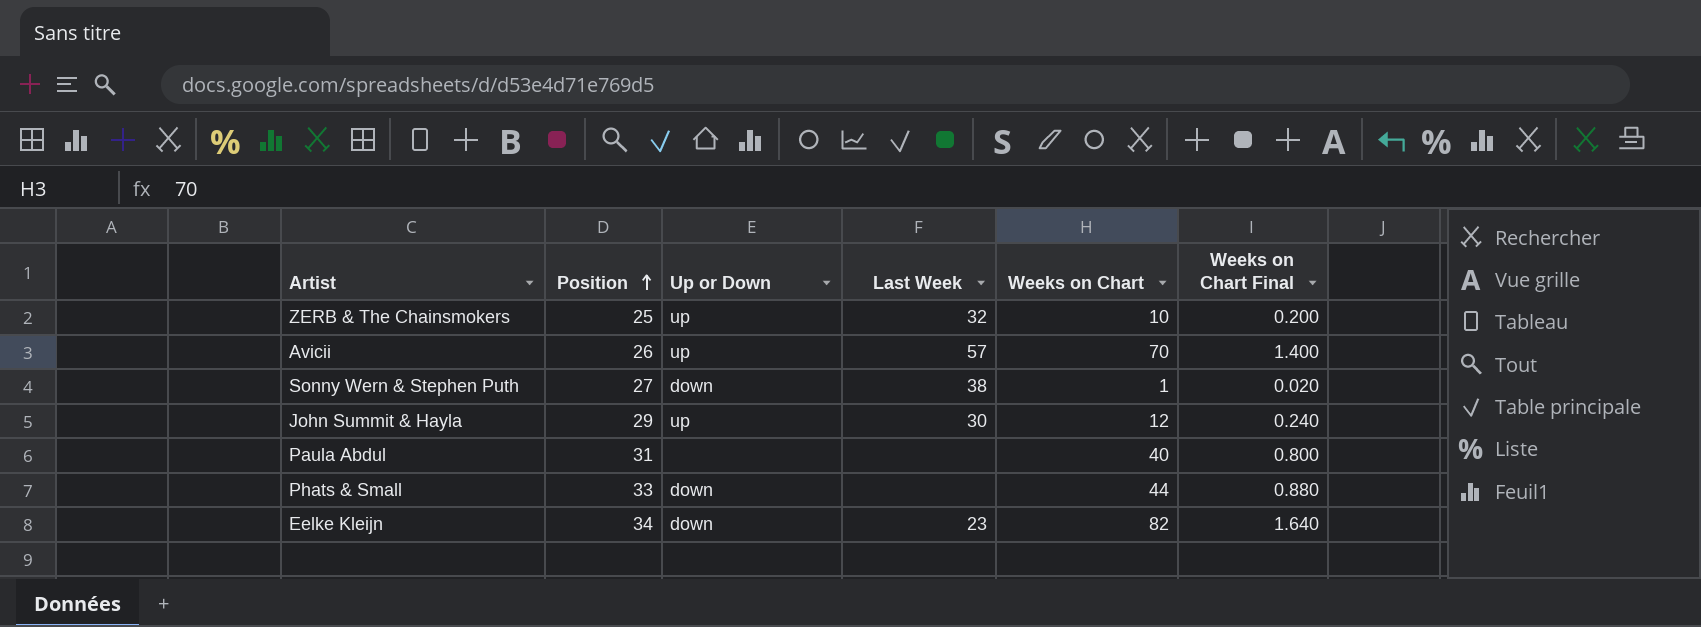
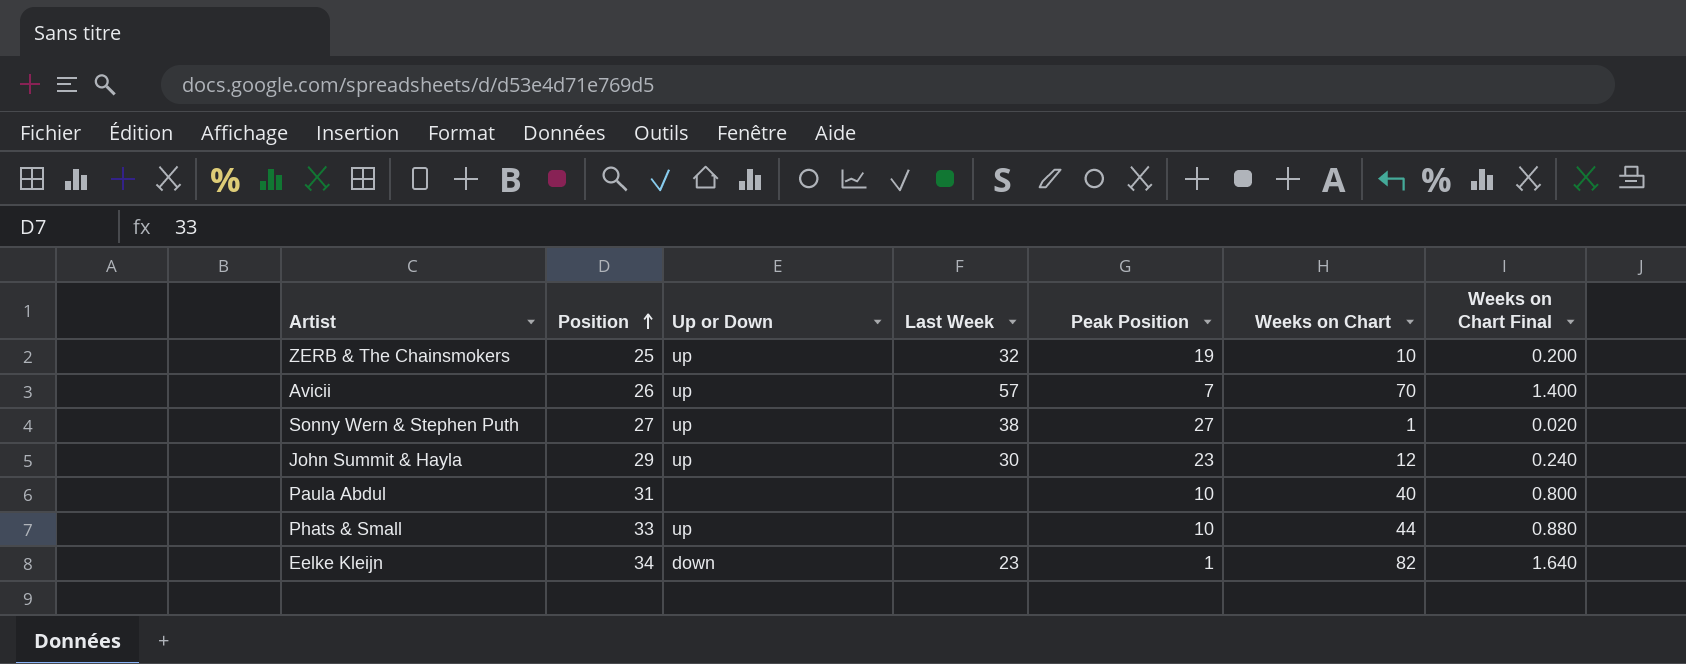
column Peak Position | position: none -> 5
Sonny Wern & Stephen Puth | Up or Down: down -> up
Phats & Small | Up or Down: down -> up

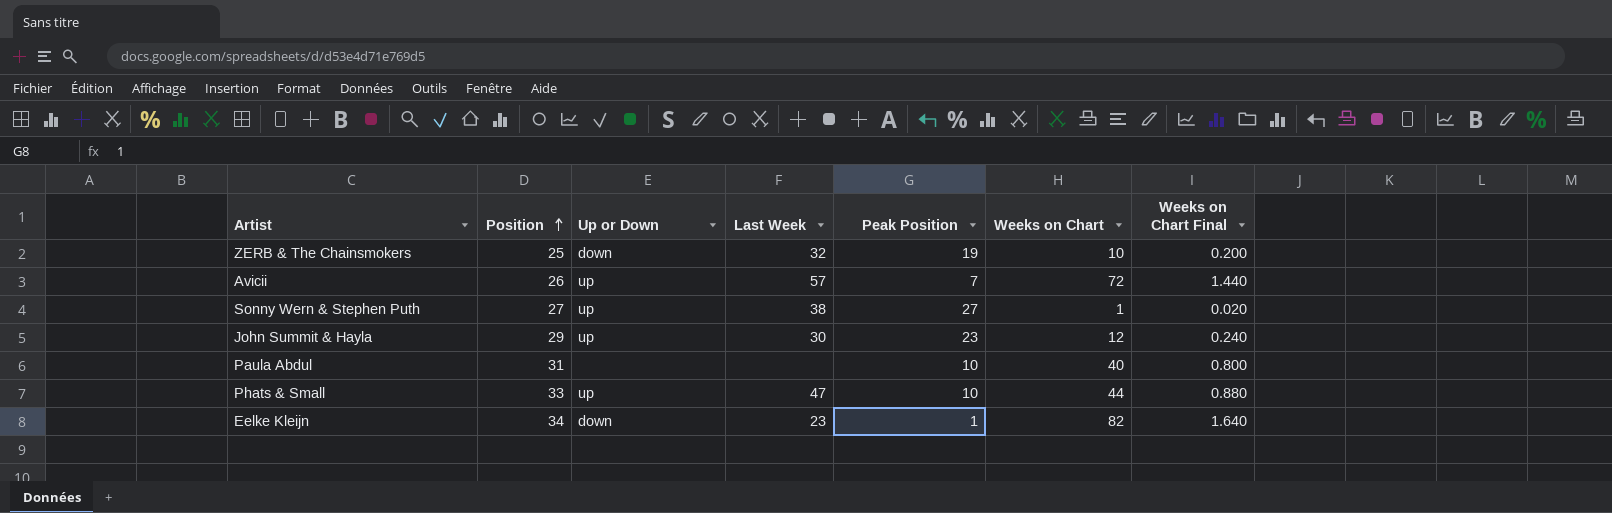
ZERB & The Chainsmokers | Up or Down: up -> down
Avicii | Weeks on Chart: 70 -> 72
Avicii | Weeks on Chart Final: 1.400 -> 1.440
Phats & Small | Last Week: none -> 47

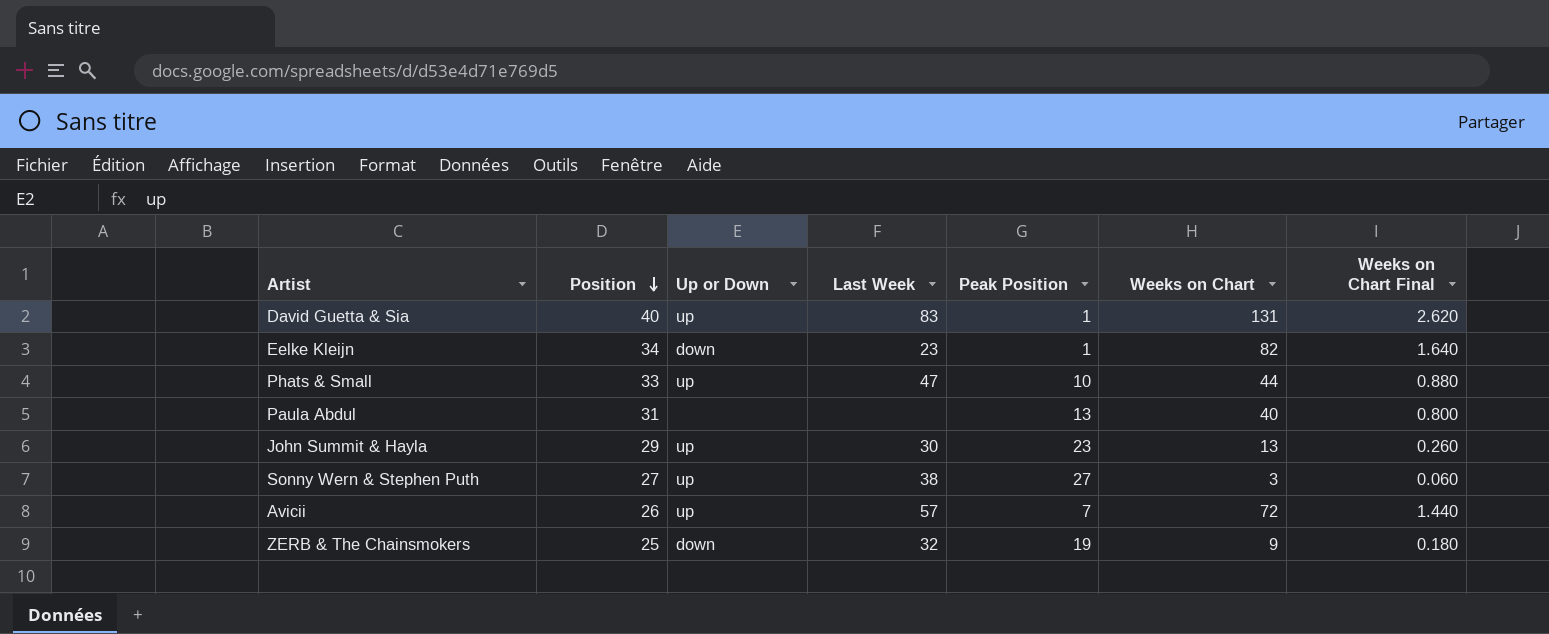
row order: Position ascending -> Position descending
row David Guetta & Sia: none -> 40 | up | 83 | 1 | 131 | 2.620
Paula Abdul | Peak Position: 10 -> 13
John Summit & Hayla | Weeks on Chart: 12 -> 13
John Summit & Hayla | Weeks on Chart Final: 0.240 -> 0.260
Sonny Wern & Stephen Puth | Weeks on Chart: 1 -> 3
Sonny Wern & Stephen Puth | Weeks on Chart Final: 0.020 -> 0.060
ZERB & The Chainsmokers | Weeks on Chart: 10 -> 9
ZERB & The Chainsmokers | Weeks on Chart Final: 0.200 -> 0.180

